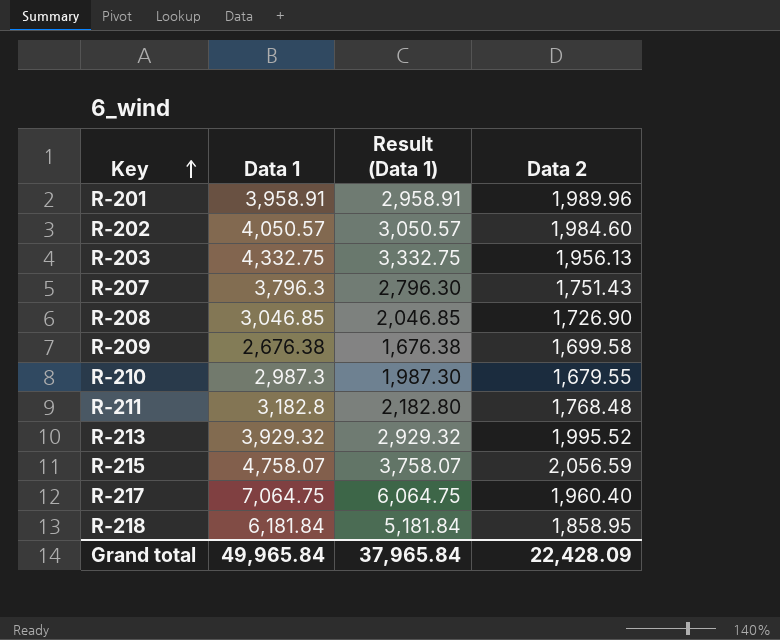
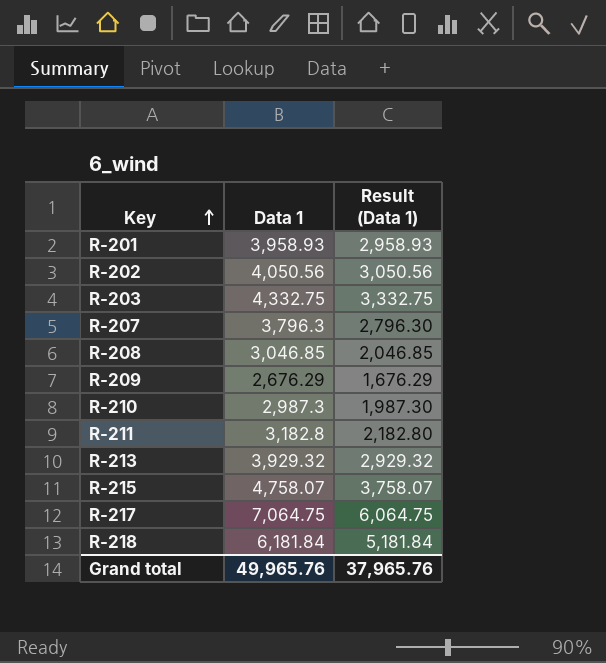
column Data 2 | position: 4 -> none
R-201 | Data 1: 3,958.91 -> 3,958.93
R-201 | Result (Data 1): 2,958.91 -> 2,958.93
R-202 | Data 1: 4,050.57 -> 4,050.56
R-202 | Result (Data 1): 3,050.57 -> 3,050.56
R-209 | Data 1: 2,676.38 -> 2,676.29
R-209 | Result (Data 1): 1,676.38 -> 1,676.29
Grand total | Data 1: 49,965.84 -> 49,965.76
Grand total | Result (Data 1): 37,965.84 -> 37,965.76

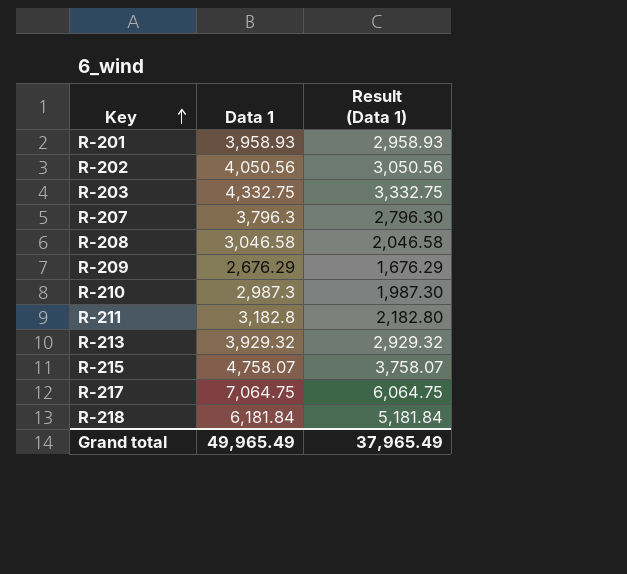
R-208 | Data 1: 3,046.85 -> 3,046.58
R-208 | Result (Data 1): 2,046.85 -> 2,046.58
Grand total | Data 1: 49,965.76 -> 49,965.49
Grand total | Result (Data 1): 37,965.76 -> 37,965.49

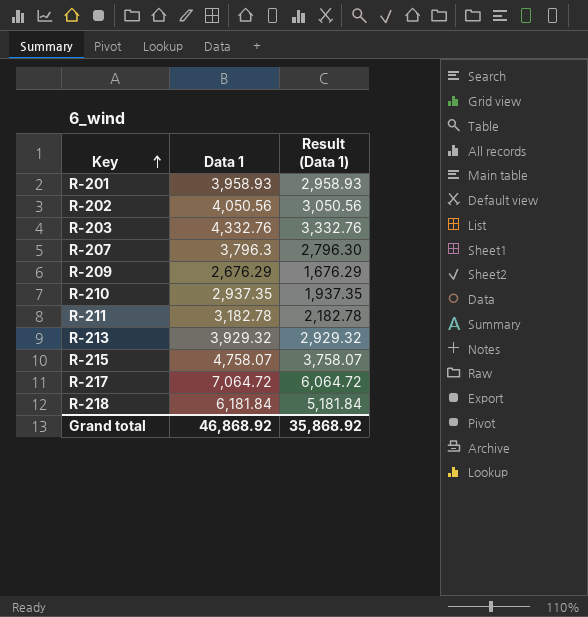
row R-208: 3,046.58 | 2,046.58 -> none
R-203 | Data 1: 4,332.75 -> 4,332.76
R-203 | Result (Data 1): 3,332.75 -> 3,332.76
R-210 | Data 1: 2,987.3 -> 2,937.35
R-210 | Result (Data 1): 1,987.30 -> 1,937.35
R-211 | Data 1: 3,182.8 -> 3,182.78
R-211 | Result (Data 1): 2,182.80 -> 2,182.78
R-217 | Data 1: 7,064.75 -> 7,064.72
R-217 | Result (Data 1): 6,064.75 -> 6,064.72
Grand total | Data 1: 49,965.49 -> 46,868.92
Grand total | Result (Data 1): 37,965.49 -> 35,868.92

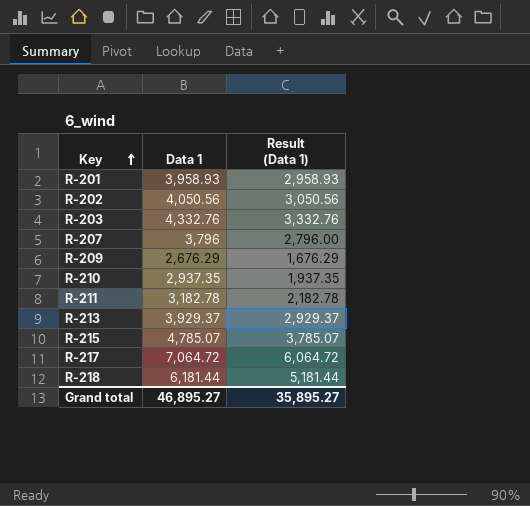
R-207 | Data 1: 3,796.3 -> 3,796
R-207 | Result (Data 1): 2,796.30 -> 2,796.00
R-213 | Data 1: 3,929.32 -> 3,929.37
R-213 | Result (Data 1): 2,929.32 -> 2,929.37
R-215 | Data 1: 4,758.07 -> 4,785.07
R-215 | Result (Data 1): 3,758.07 -> 3,785.07
R-218 | Data 1: 6,181.84 -> 6,181.44
R-218 | Result (Data 1): 5,181.84 -> 5,181.44
Grand total | Data 1: 46,868.92 -> 46,895.27
Grand total | Result (Data 1): 35,868.92 -> 35,895.27

